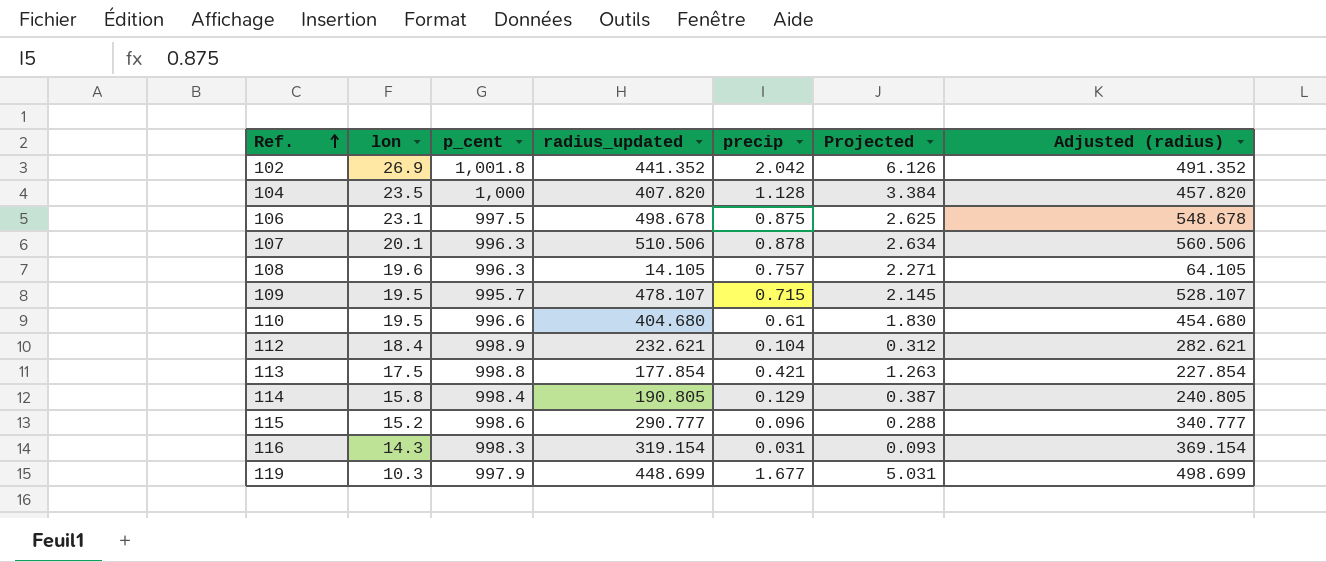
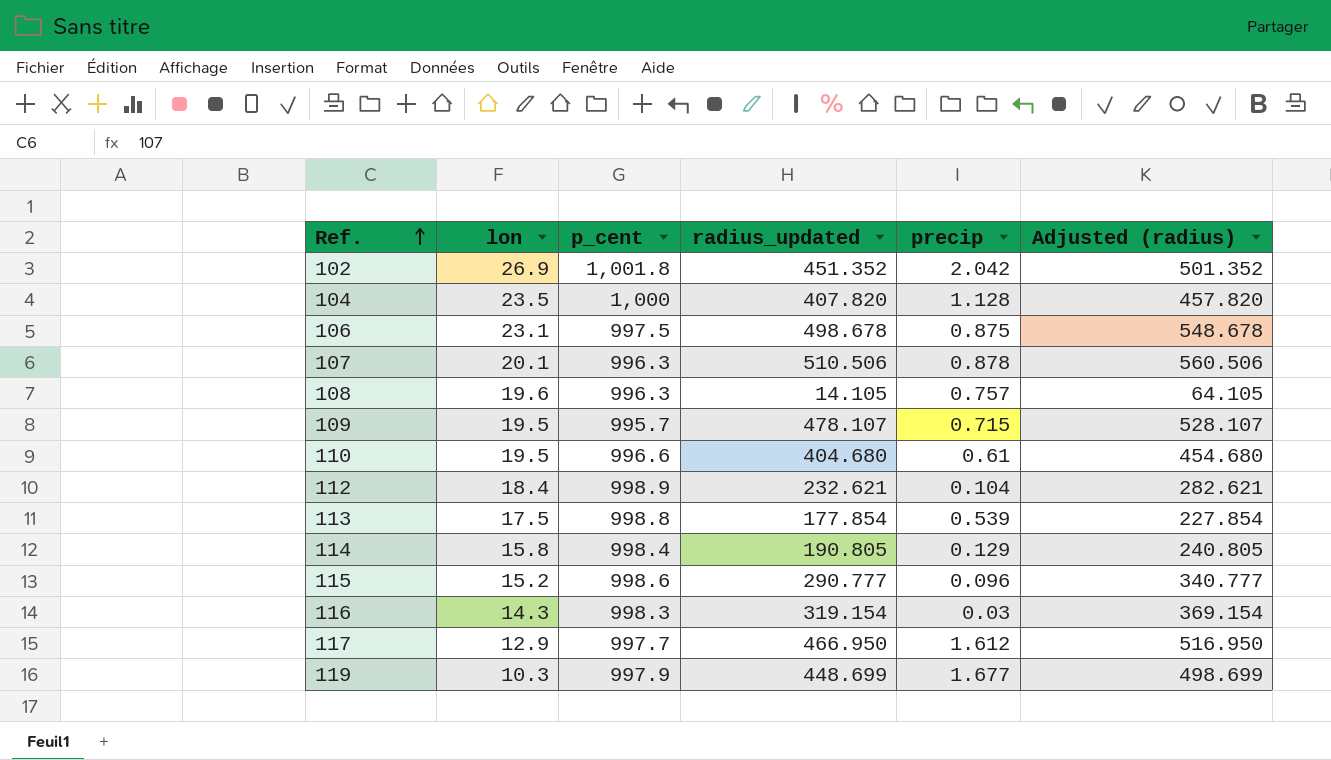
column Projected | formula: [precip] * 3 -> none
102 | radius_updated: 441.352 -> 451.352
102 | Adjusted (radius): 491.352 -> 501.352
113 | precip: 0.421 -> 0.539
116 | precip: 0.031 -> 0.03
row 117: none -> 12.9 | 997.7 | 466.950 | 1.612 | 516.950

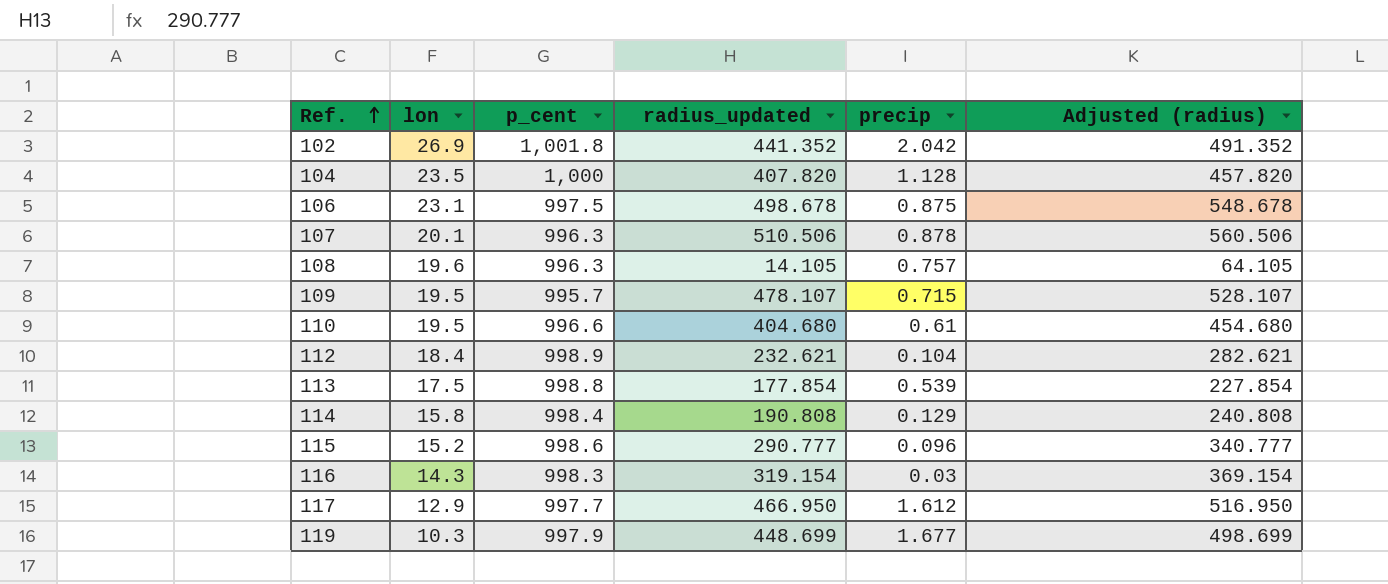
102 | radius_updated: 451.352 -> 441.352
102 | Adjusted (radius): 501.352 -> 491.352
114 | radius_updated: 190.805 -> 190.808
114 | Adjusted (radius): 240.805 -> 240.808

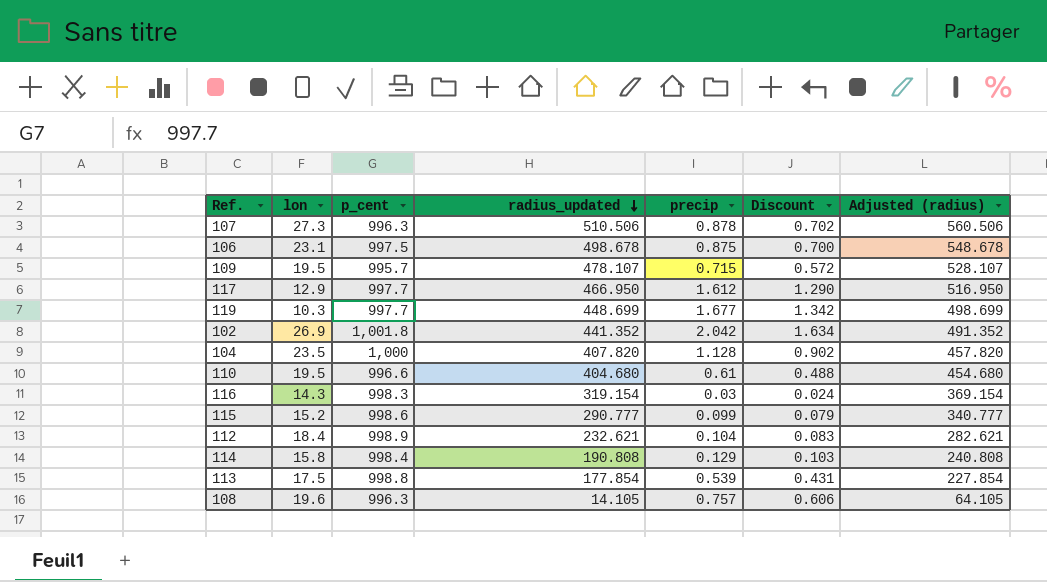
row order: Ref. ascending -> radius_updated descending
column Discount | formula: none -> [precip] * 0.8
107 | lon: 20.1 -> 27.3
119 | p_cent: 997.9 -> 997.7
115 | precip: 0.096 -> 0.099

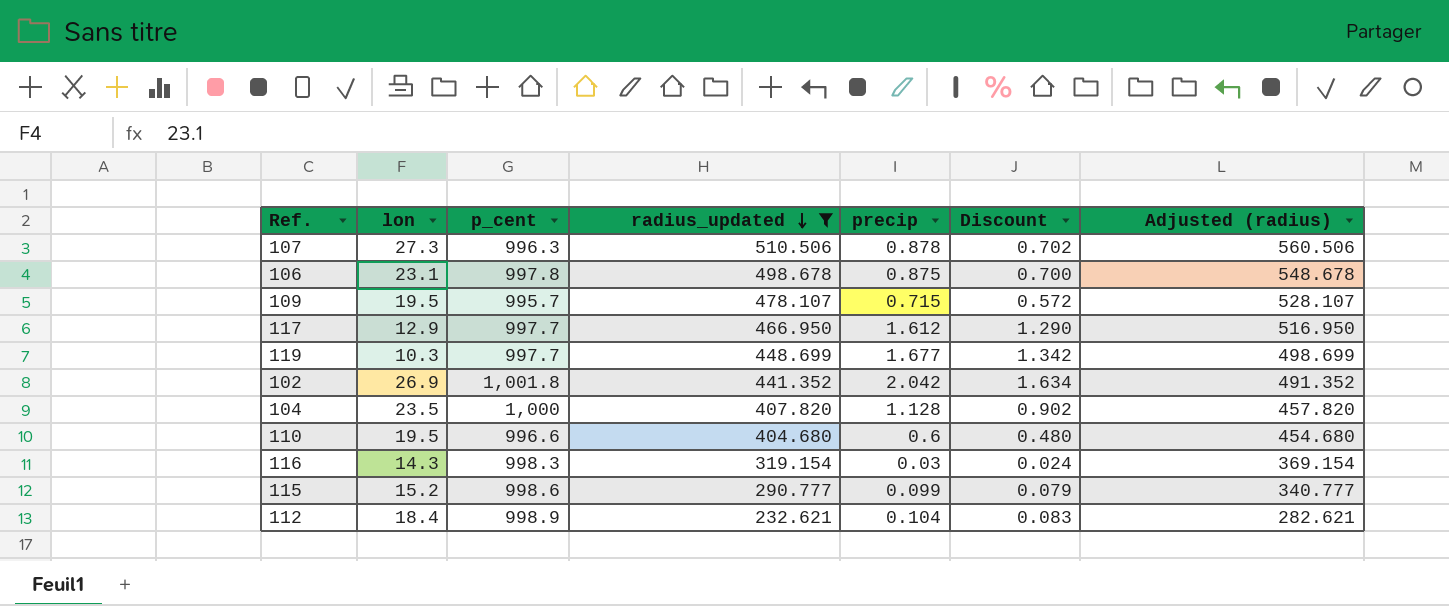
filter: none -> radius_updated >= 232.621
106 | p_cent: 997.5 -> 997.8
110 | precip: 0.61 -> 0.6
110 | Discount: 0.488 -> 0.480

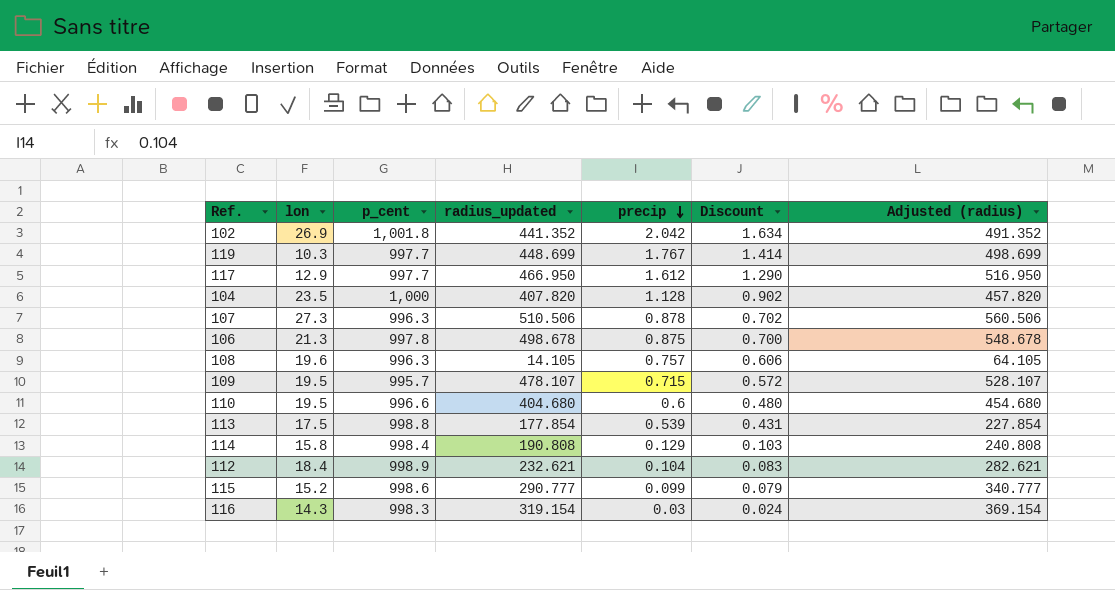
filter: radius_updated >= 232.621 -> none
row order: radius_updated descending -> precip descending
119 | precip: 1.677 -> 1.767
119 | Discount: 1.342 -> 1.414
106 | lon: 23.1 -> 21.3

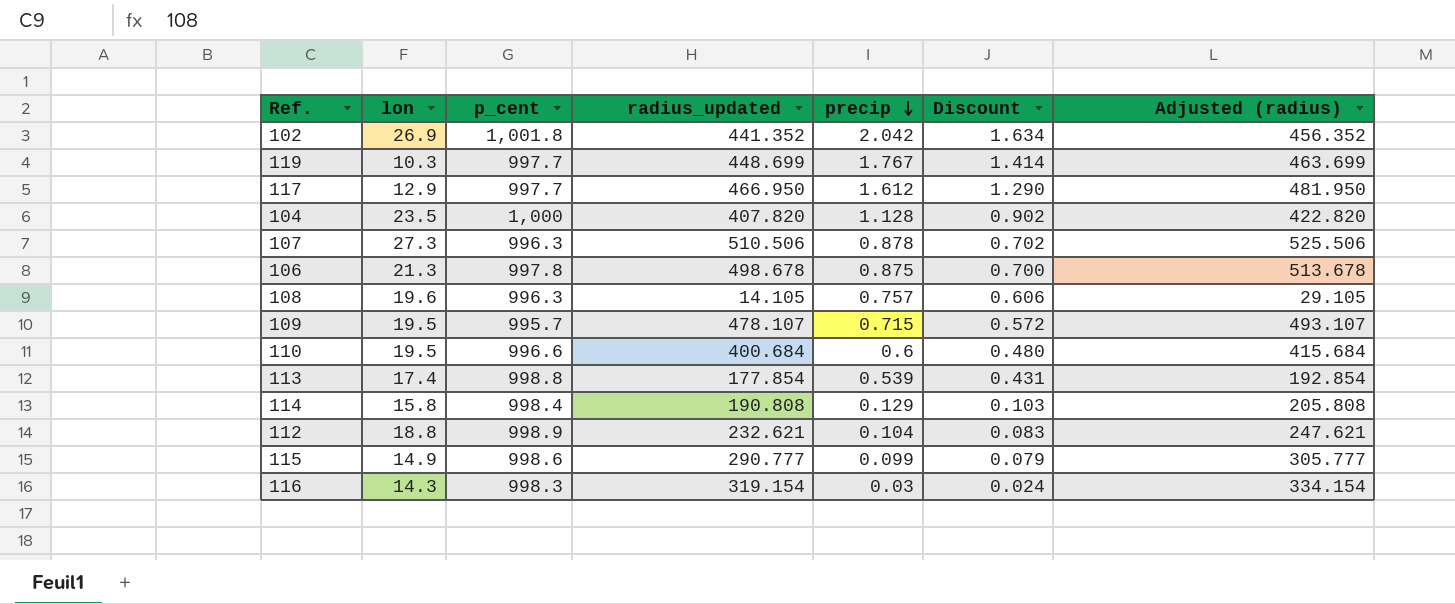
column Adjusted (radius) | formula: [radius_updated] + 50 -> [radius_updated] + 15
110 | radius_updated: 404.680 -> 400.684
113 | lon: 17.5 -> 17.4
112 | lon: 18.4 -> 18.8
115 | lon: 15.2 -> 14.9

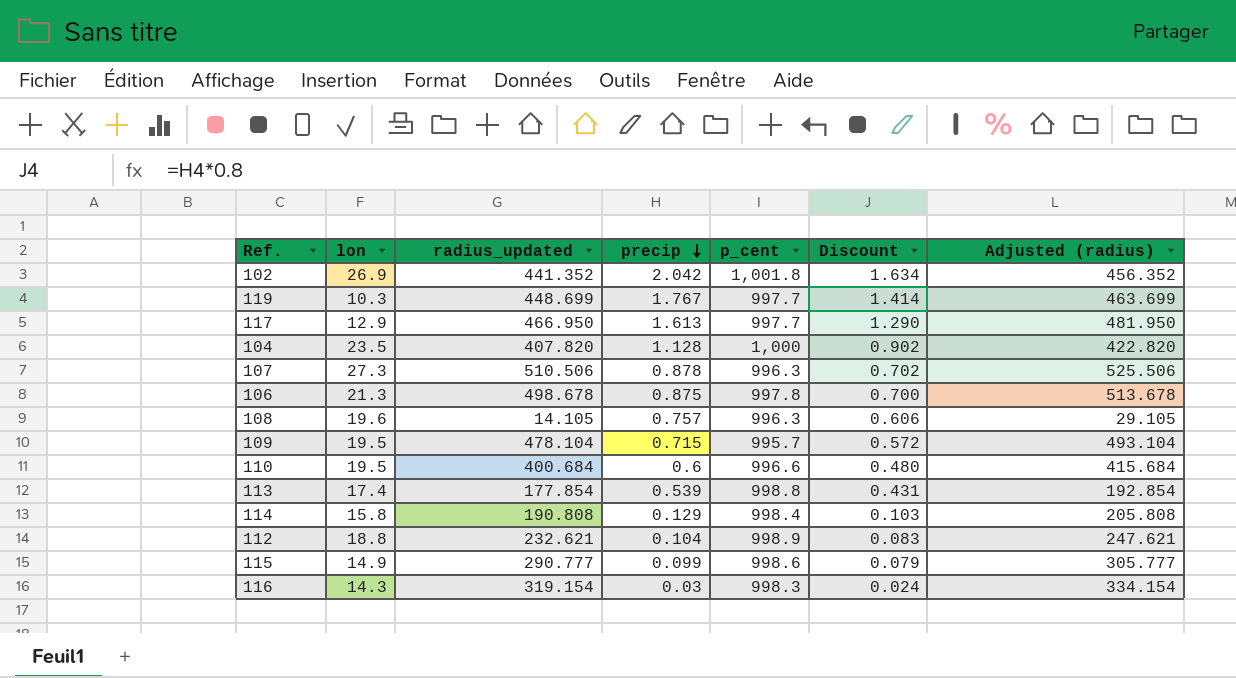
column p_cent | position: 3 -> 5
117 | precip: 1.612 -> 1.613
109 | radius_updated: 478.107 -> 478.104
109 | Adjusted (radius): 493.107 -> 493.104

